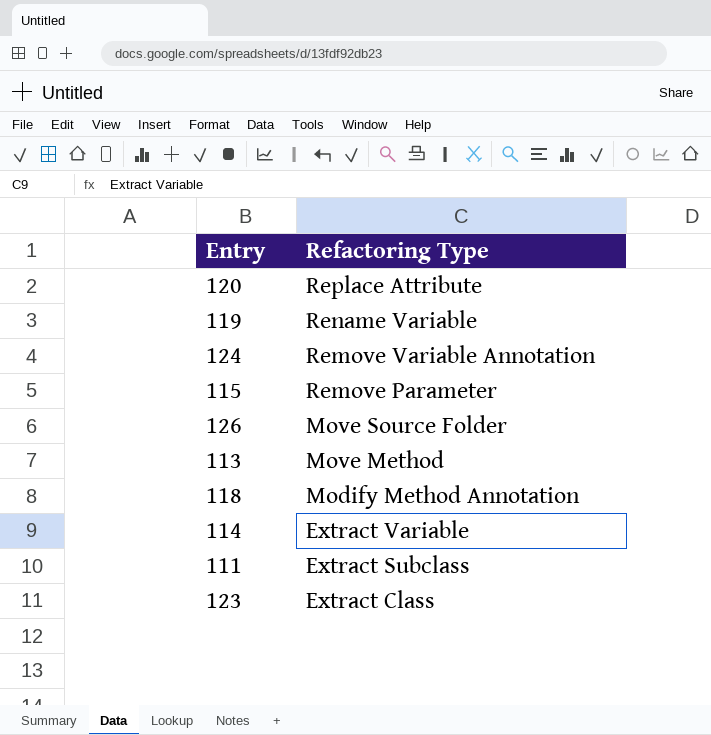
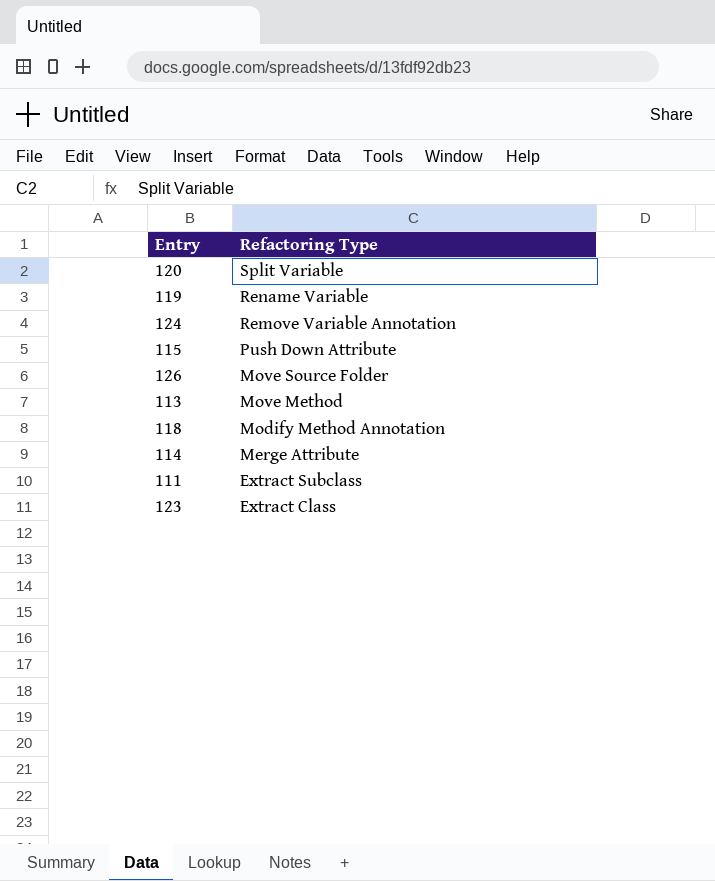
120 | Refactoring Type: Replace Attribute -> Split Variable
115 | Refactoring Type: Remove Parameter -> Push Down Attribute
114 | Refactoring Type: Extract Variable -> Merge Attribute

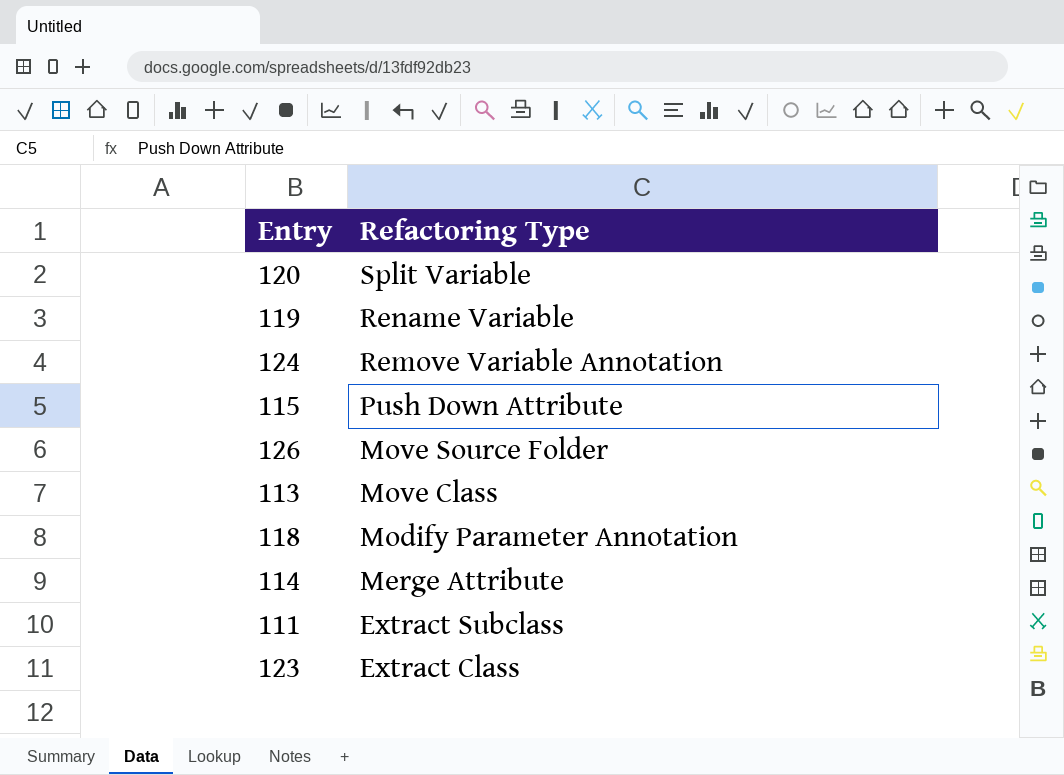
113 | Refactoring Type: Move Method -> Move Class
118 | Refactoring Type: Modify Method Annotation -> Modify Parameter Annotation

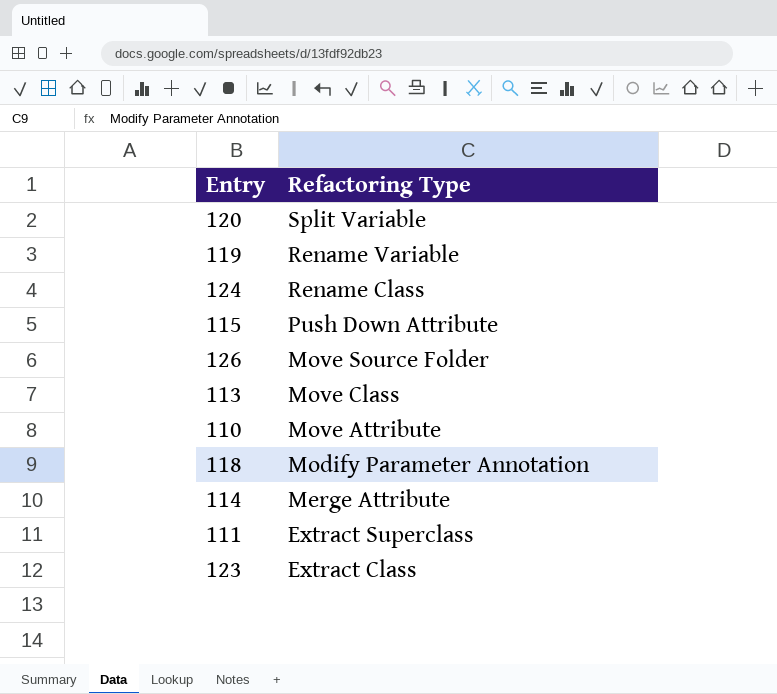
124 | Refactoring Type: Remove Variable Annotation -> Rename Class
row 110: none -> Move Attribute
111 | Refactoring Type: Extract Subclass -> Extract Superclass

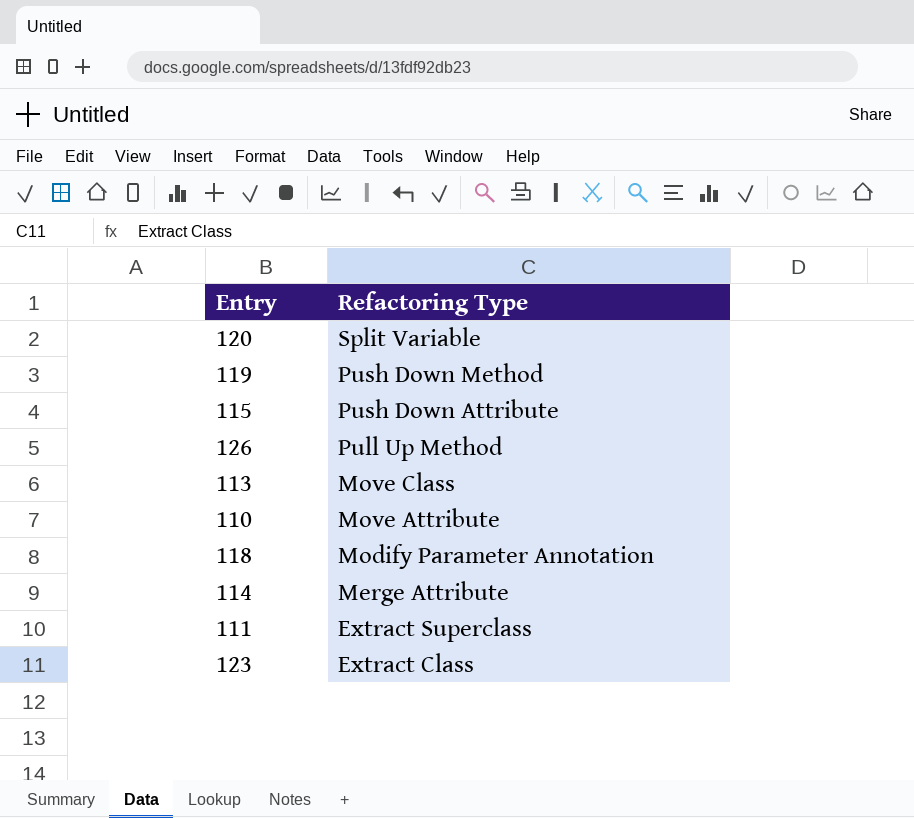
row 124: Rename Class -> none
119 | Refactoring Type: Rename Variable -> Push Down Method
126 | Refactoring Type: Move Source Folder -> Pull Up Method

